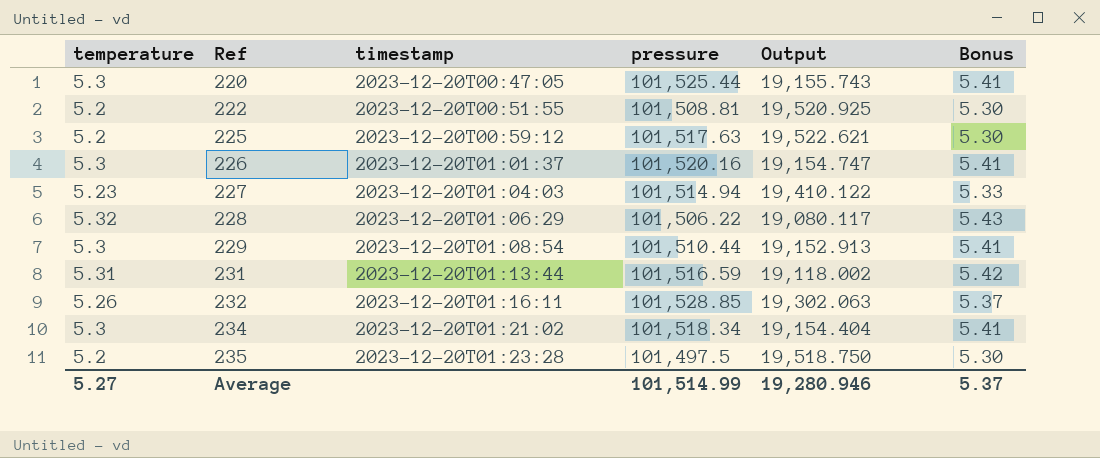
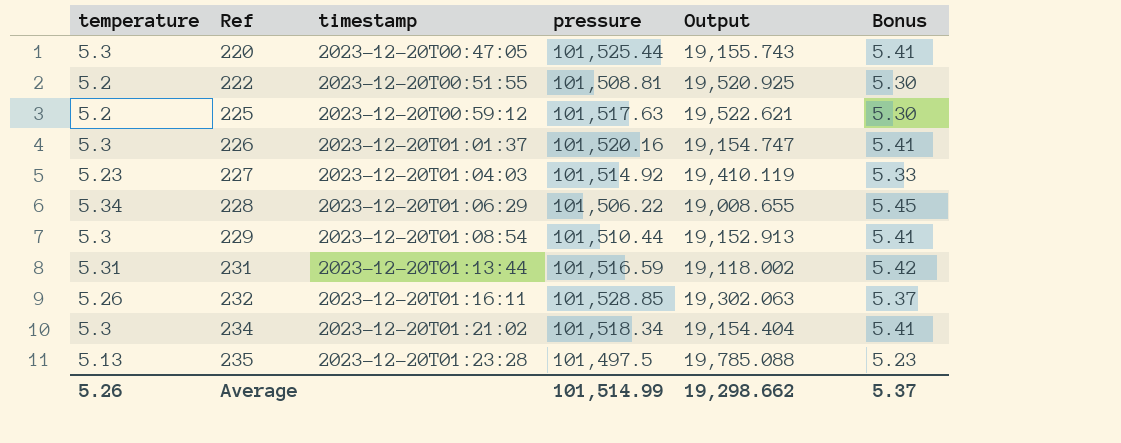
227 | pressure: 101,514.94 -> 101,514.92
227 | Output: 19,410.122 -> 19,410.119
228 | temperature: 5.32 -> 5.34
228 | Output: 19,080.117 -> 19,008.655
228 | Bonus: 5.43 -> 5.45
235 | temperature: 5.2 -> 5.13
235 | Output: 19,518.750 -> 19,785.088
235 | Bonus: 5.30 -> 5.23
Average | temperature: 5.27 -> 5.26
Average | Output: 19,280.946 -> 19,298.662

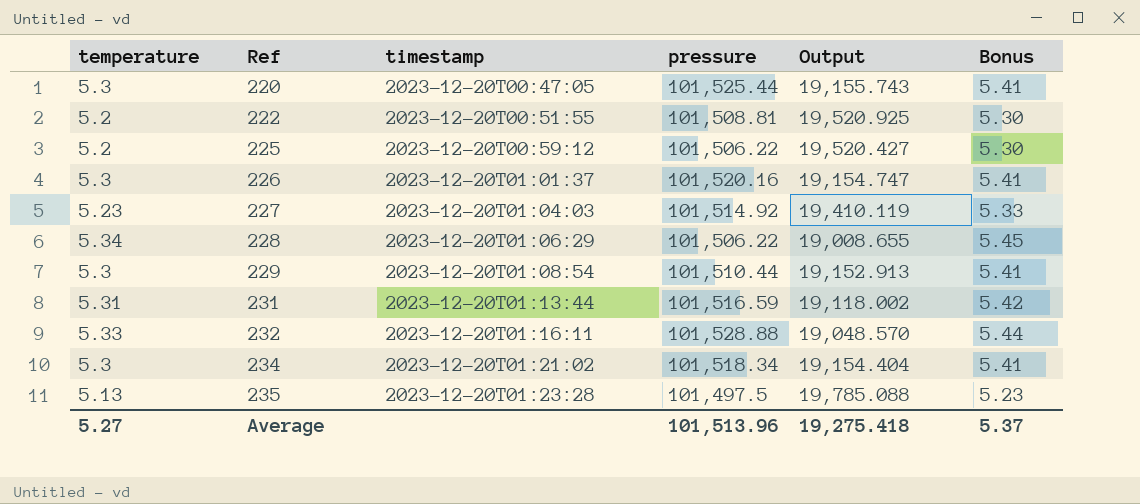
225 | pressure: 101,517.63 -> 101,506.22
225 | Output: 19,522.621 -> 19,520.427
232 | temperature: 5.26 -> 5.33
232 | pressure: 101,528.85 -> 101,528.88
232 | Output: 19,302.063 -> 19,048.570
232 | Bonus: 5.37 -> 5.44
Average | temperature: 5.26 -> 5.27
Average | pressure: 101,514.99 -> 101,513.96
Average | Output: 19,298.662 -> 19,275.418

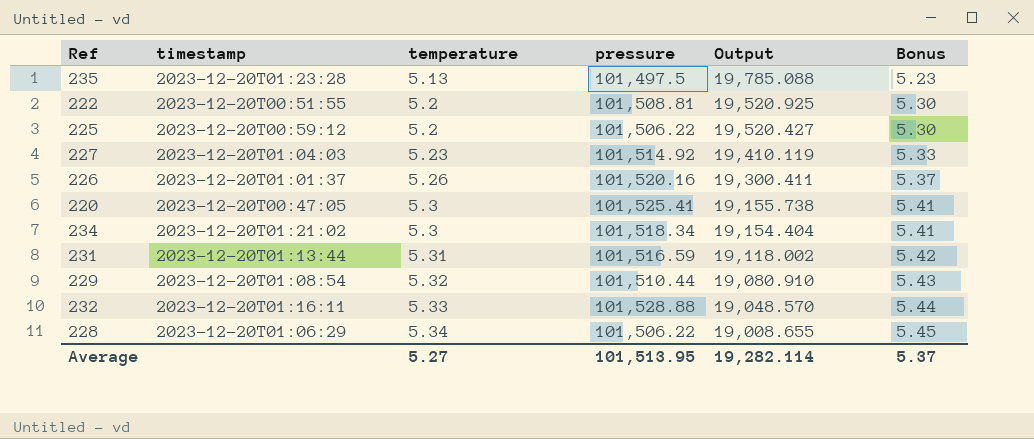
row order: Ref ascending -> temperature ascending
column temperature | position: 1 -> 3
226 | temperature: 5.3 -> 5.26
226 | Output: 19,154.747 -> 19,300.411
226 | Bonus: 5.41 -> 5.37
220 | pressure: 101,525.44 -> 101,525.41
220 | Output: 19,155.743 -> 19,155.738
229 | temperature: 5.3 -> 5.32
229 | Output: 19,152.913 -> 19,080.910
229 | Bonus: 5.41 -> 5.43
Average | pressure: 101,513.96 -> 101,513.95
Average | Output: 19,275.418 -> 19,282.114

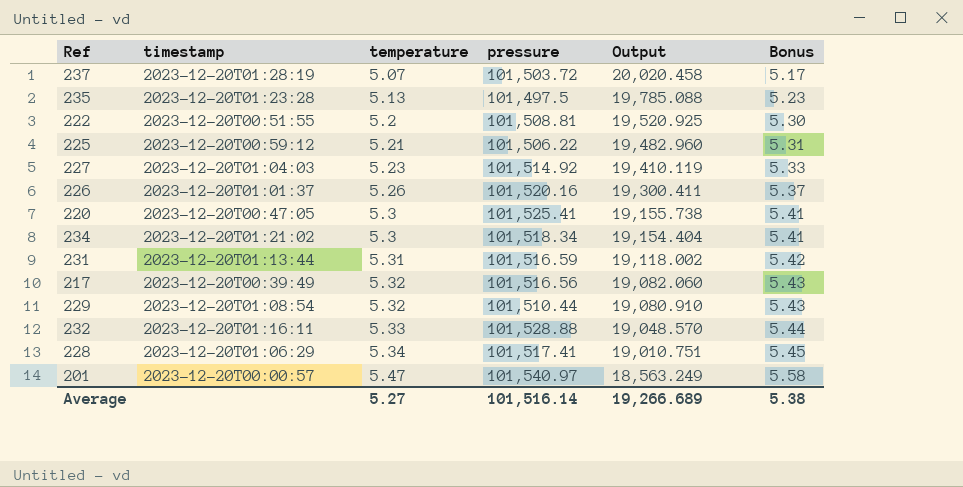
row 237: none -> 2023-12-20T01:28:19 | 5.07 | 101,503.72 | 20,020.458 | 5.17
225 | temperature: 5.2 -> 5.21
225 | Output: 19,520.427 -> 19,482.960
225 | Bonus: 5.30 -> 5.31
row 217: none -> 2023-12-20T00:39:49 | 5.32 | 101,516.56 | 19,082.060 | 5.43
228 | pressure: 101,506.22 -> 101,517.41
228 | Output: 19,008.655 -> 19,010.751
row 201: none -> 2023-12-20T00:00:57 | 5.47 | 101,540.97 | 18,563.249 | 5.58
Average | pressure: 101,513.95 -> 101,516.14
Average | Output: 19,282.114 -> 19,266.689
Average | Bonus: 5.37 -> 5.38

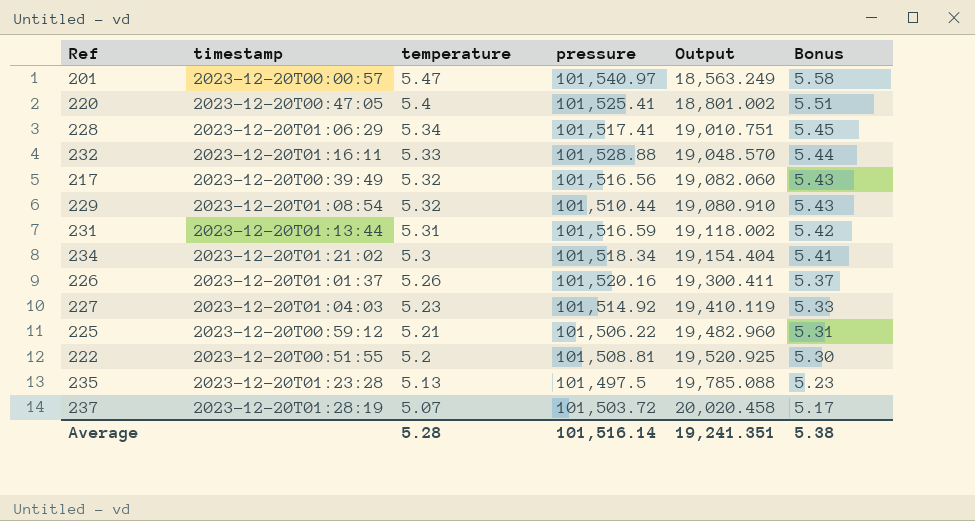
row order: temperature ascending -> temperature descending
220 | temperature: 5.3 -> 5.4
220 | Output: 19,155.738 -> 18,801.002
220 | Bonus: 5.41 -> 5.51
Average | temperature: 5.27 -> 5.28
Average | Output: 19,266.689 -> 19,241.351

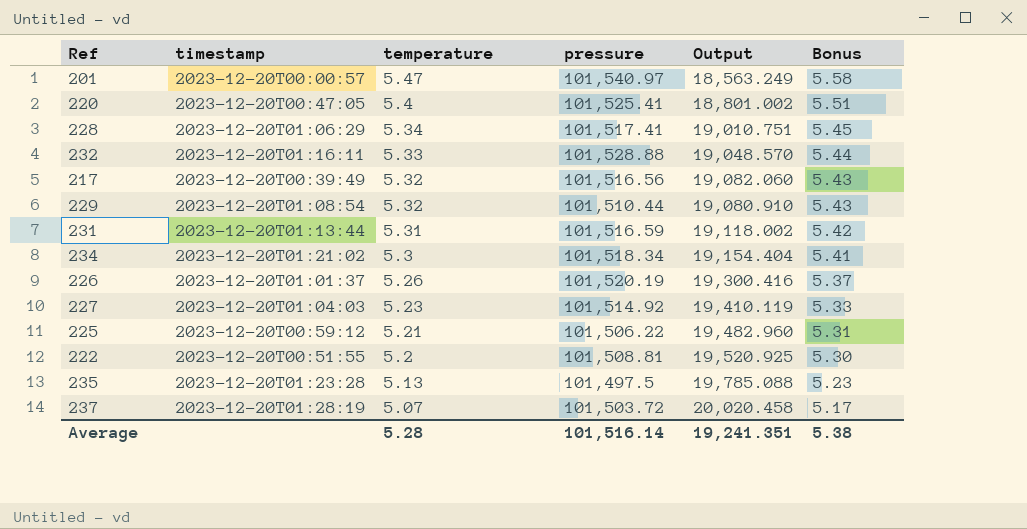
226 | pressure: 101,520.16 -> 101,520.19
226 | Output: 19,300.411 -> 19,300.416

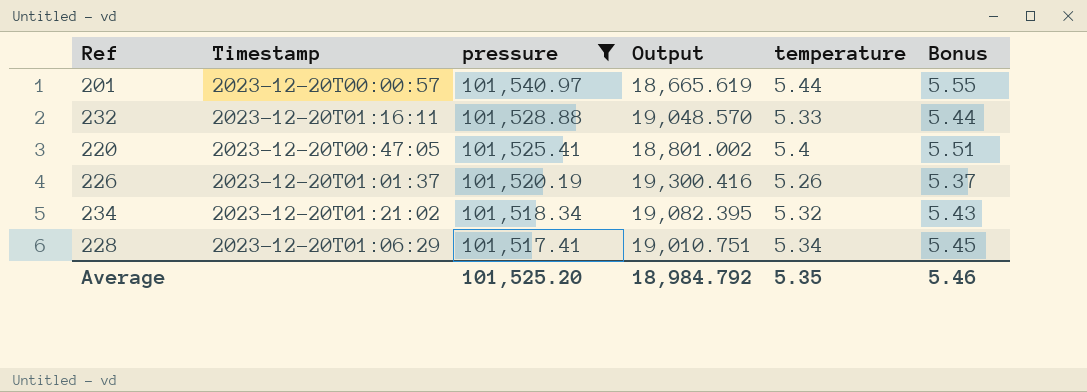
filter: none -> pressure >= 101,517.41
row order: temperature descending -> pressure descending
column name: timestamp -> Timestamp
column temperature | position: 3 -> 5
201 | Output: 18,563.249 -> 18,665.619
201 | temperature: 5.47 -> 5.44
201 | Bonus: 5.58 -> 5.55
234 | Output: 19,154.404 -> 19,082.395
234 | temperature: 5.3 -> 5.32
234 | Bonus: 5.41 -> 5.43
Average | pressure: 101,516.14 -> 101,525.20
Average | Output: 19,241.351 -> 18,984.792
Average | temperature: 5.28 -> 5.35
Average | Bonus: 5.38 -> 5.46

